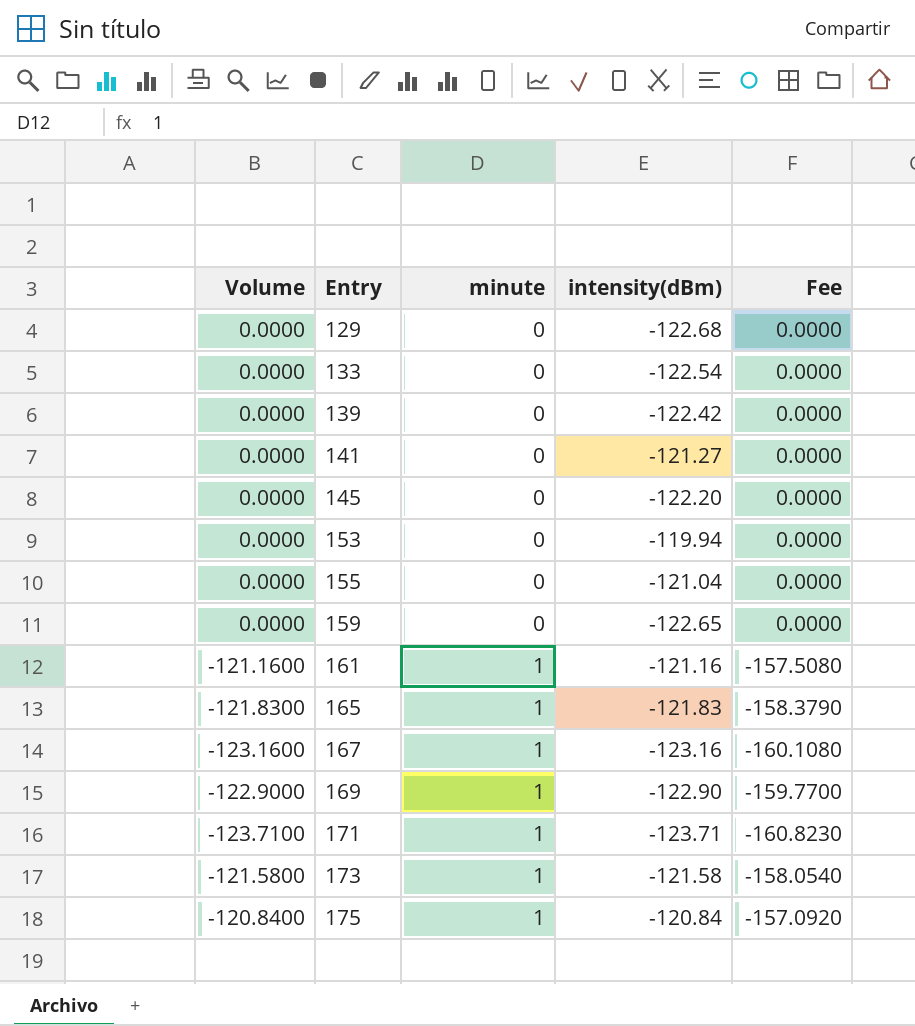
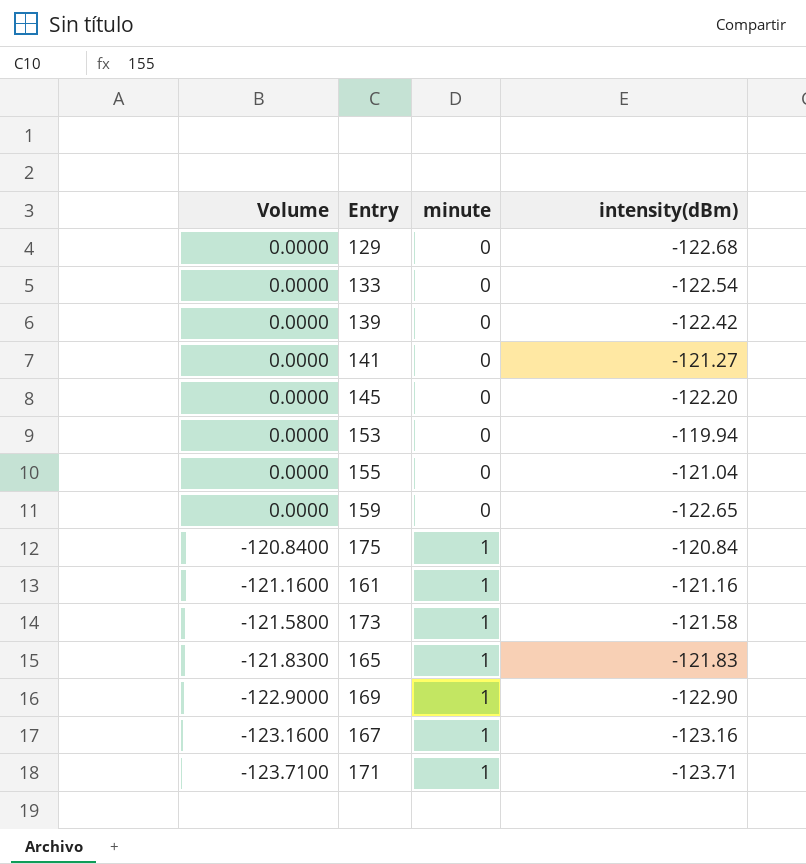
row order: Entry ascending -> Volume descending
column Fee | formula: [Volume] * 1.3 -> none

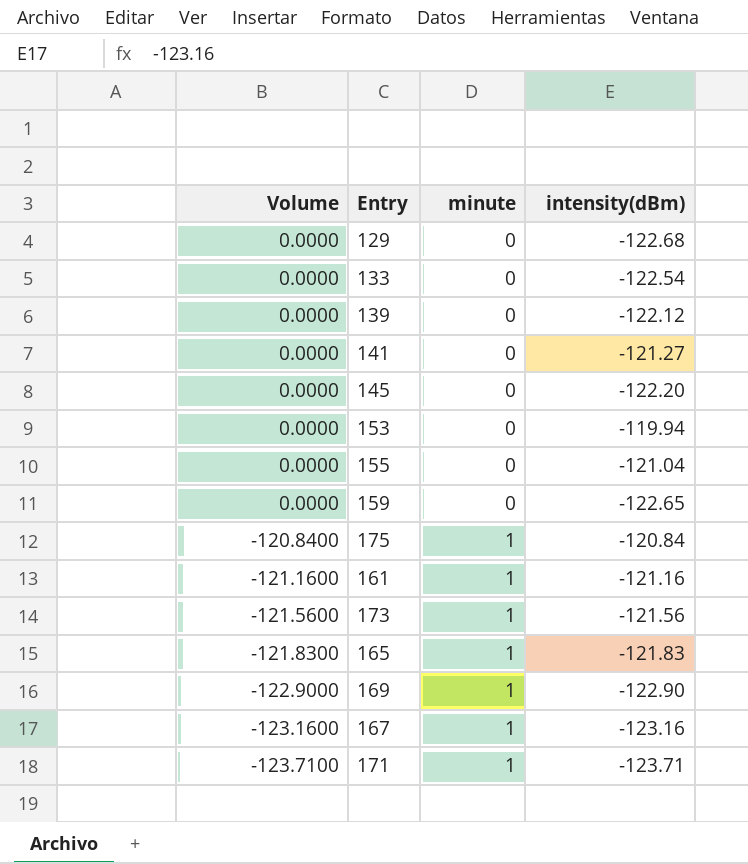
139 | intensity(dBm): -122.42 -> -122.12
173 | Volume: -121.5800 -> -121.5600
173 | intensity(dBm): -121.58 -> -121.56

